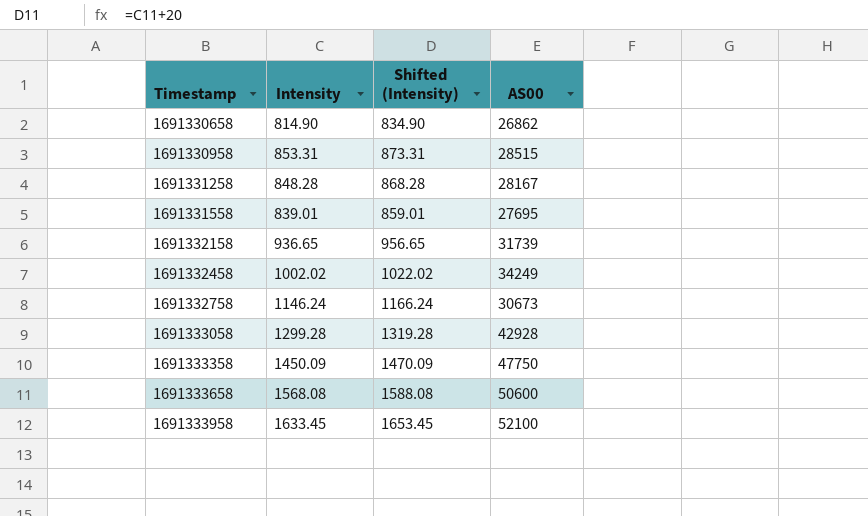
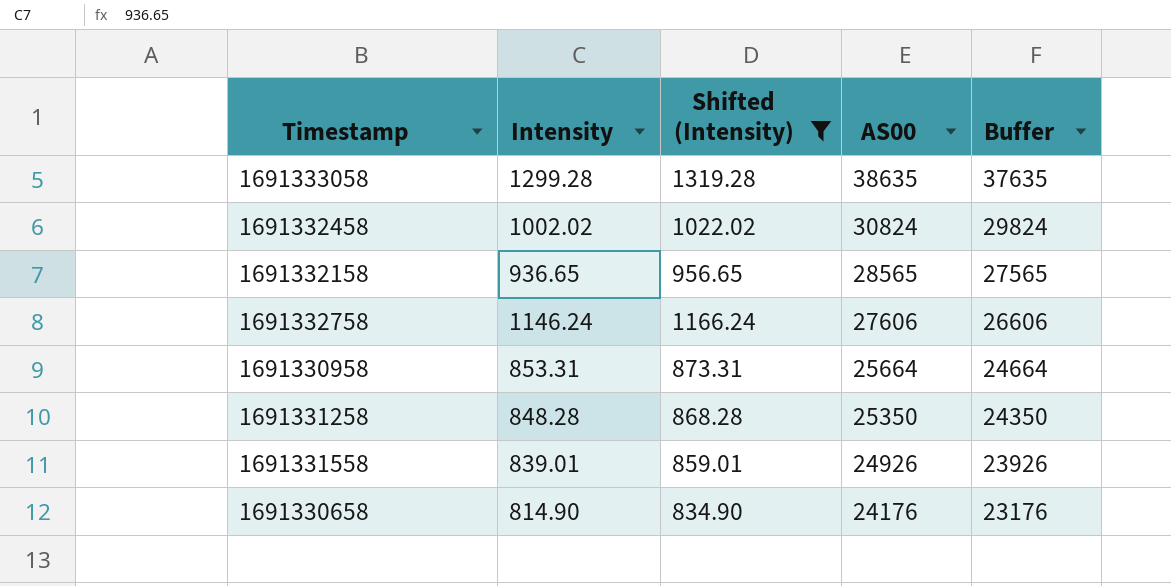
filter: none -> Shifted (Intensity) <= 1319.28
row order: Timestamp ascending -> AS00 descending
column Buffer | formula: none -> [AS00] - 1000
1691333058 | AS00: 42928 -> 38635
1691332458 | AS00: 34249 -> 30824
1691332158 | AS00: 31739 -> 28565
1691332758 | AS00: 30673 -> 27606
1691330958 | AS00: 28515 -> 25664
1691331258 | AS00: 28167 -> 25350
1691331558 | AS00: 27695 -> 24926
1691330658 | AS00: 26862 -> 24176

